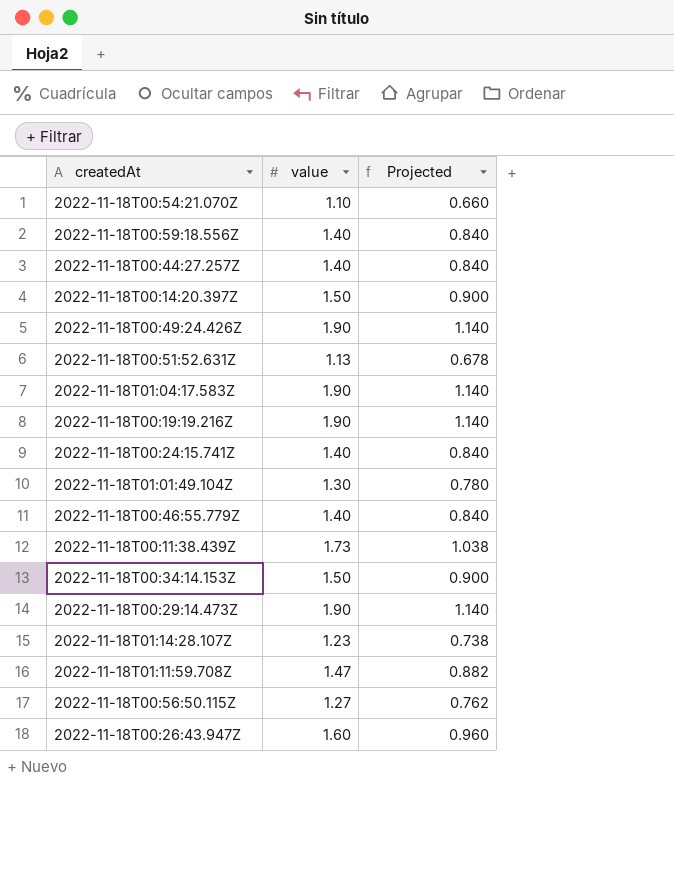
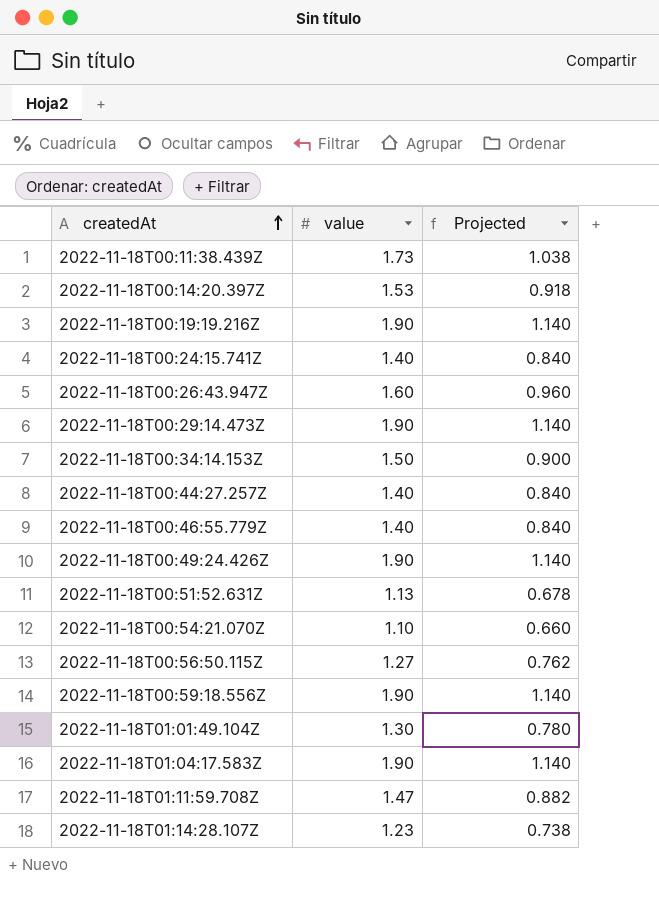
row order: none -> createdAt ascending
2022-11-18T00:14:20.397Z | value: 1.50 -> 1.53
2022-11-18T00:14:20.397Z | Projected: 0.900 -> 0.918
2022-11-18T00:59:18.556Z | value: 1.40 -> 1.90
2022-11-18T00:59:18.556Z | Projected: 0.840 -> 1.140

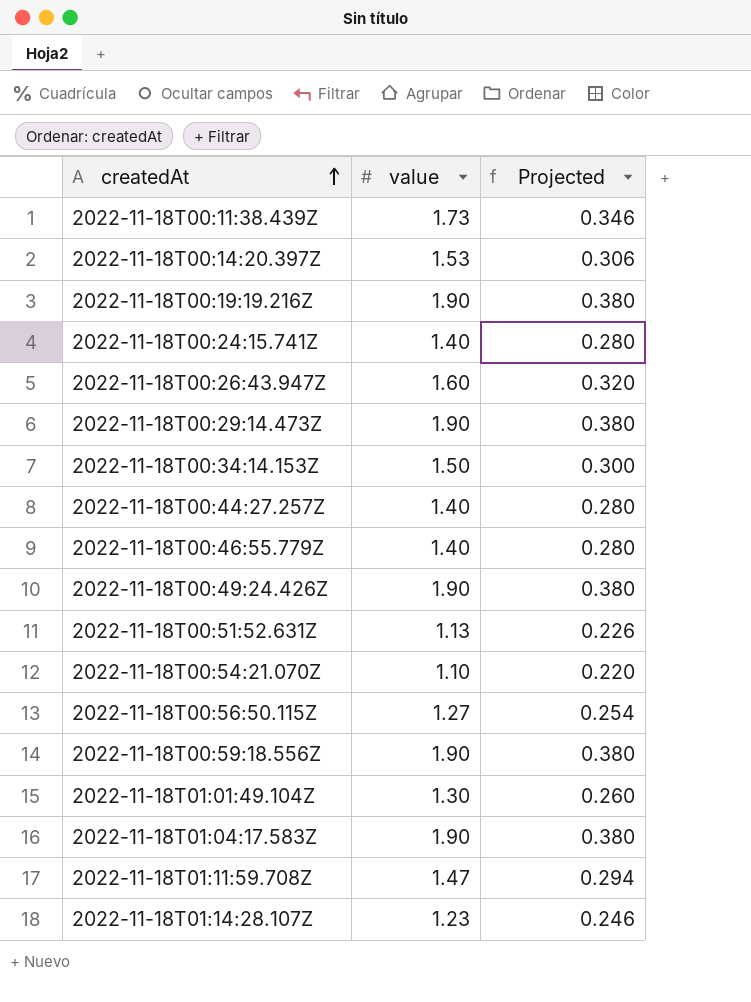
column Projected | formula: [value] * 0.6 -> [value] * 0.2

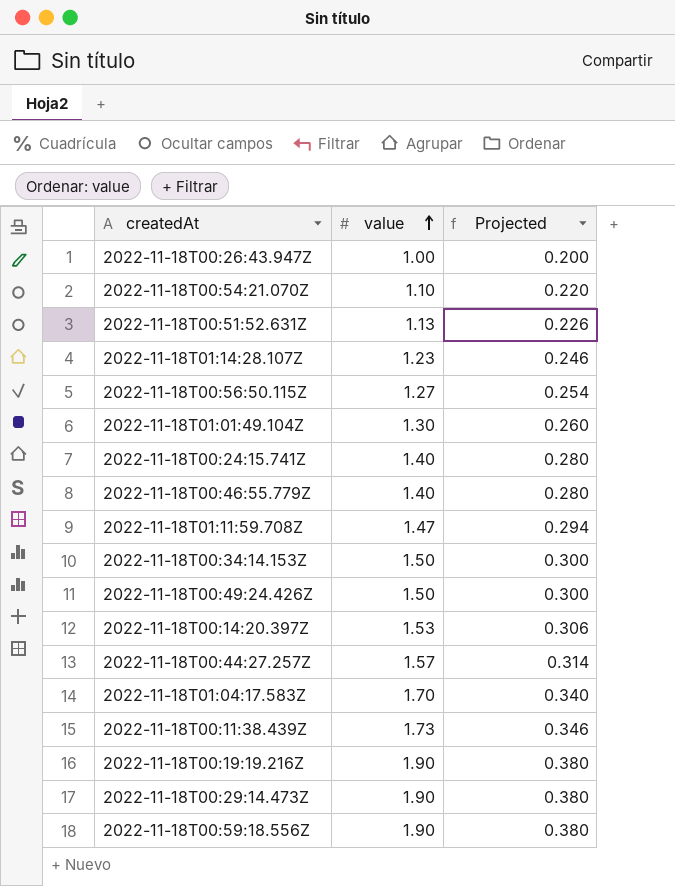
row order: createdAt ascending -> value ascending
2022-11-18T00:26:43.947Z | value: 1.60 -> 1.00
2022-11-18T00:26:43.947Z | Projected: 0.320 -> 0.200
2022-11-18T00:49:24.426Z | value: 1.90 -> 1.50
2022-11-18T00:49:24.426Z | Projected: 0.380 -> 0.300
2022-11-18T00:44:27.257Z | value: 1.40 -> 1.57
2022-11-18T00:44:27.257Z | Projected: 0.280 -> 0.314
2022-11-18T01:04:17.583Z | value: 1.90 -> 1.70
2022-11-18T01:04:17.583Z | Projected: 0.380 -> 0.340

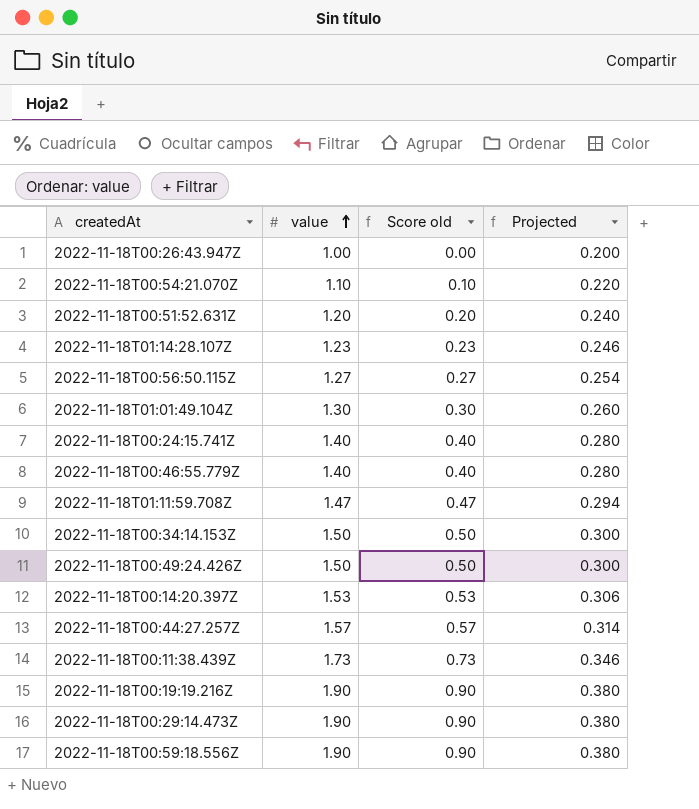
column Score old | formula: none -> [value] - 1
row 2022-11-18T01:04:17.583Z: 1.70 | 0.340 -> none
2022-11-18T00:51:52.631Z | value: 1.13 -> 1.20
2022-11-18T00:51:52.631Z | Projected: 0.226 -> 0.240

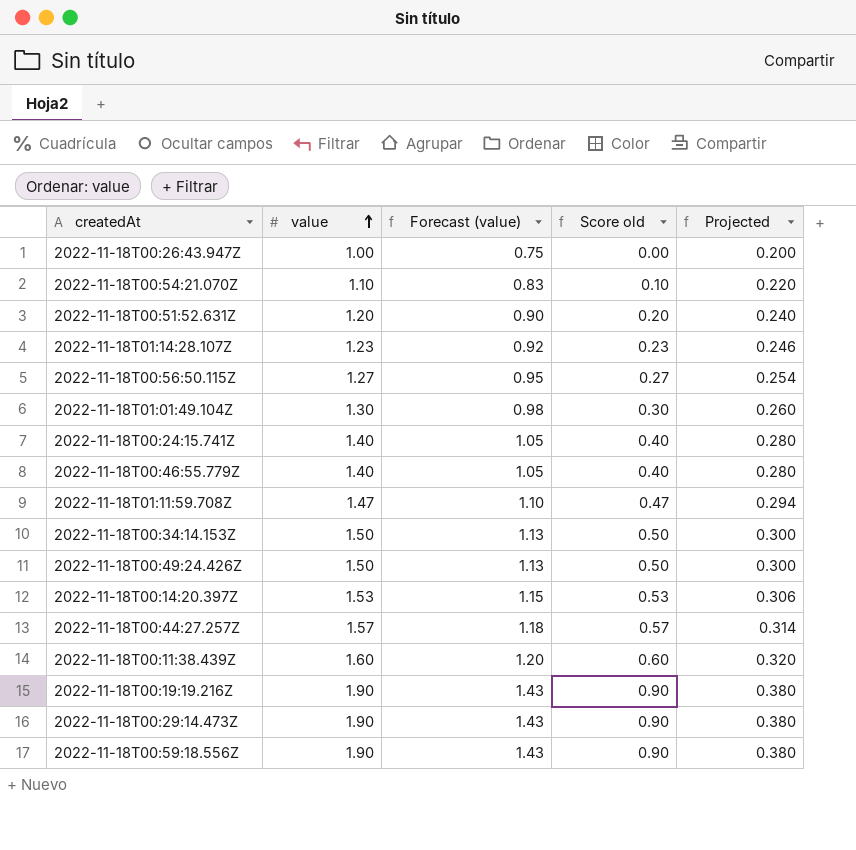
column Forecast (value) | formula: none -> [value] * 0.75
2022-11-18T00:11:38.439Z | value: 1.73 -> 1.60
2022-11-18T00:11:38.439Z | Score old: 0.73 -> 0.60
2022-11-18T00:11:38.439Z | Projected: 0.346 -> 0.320

